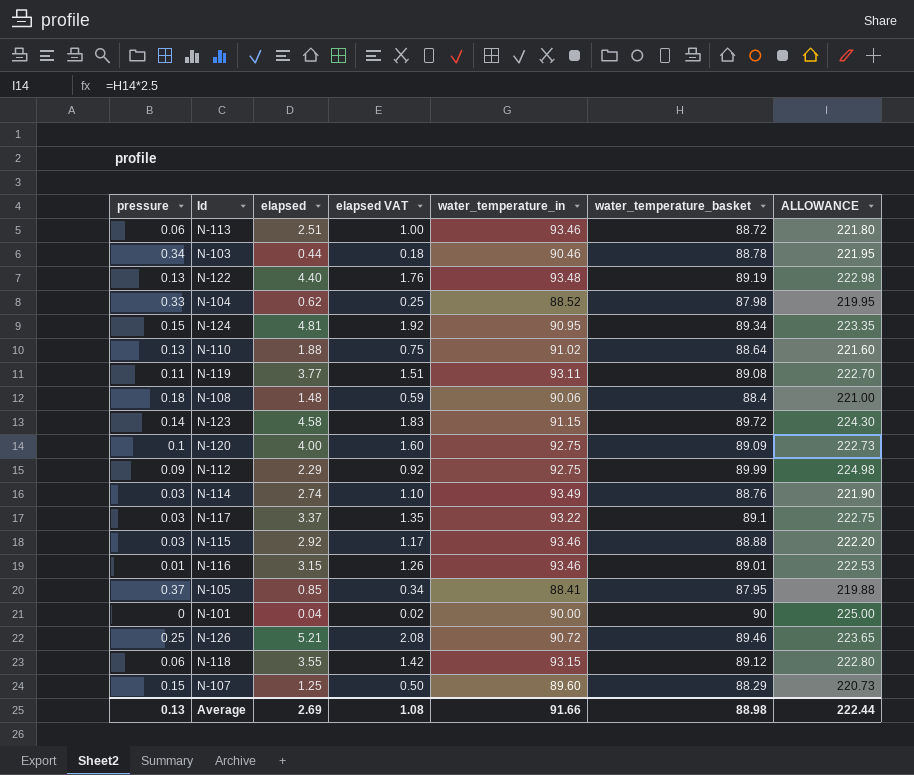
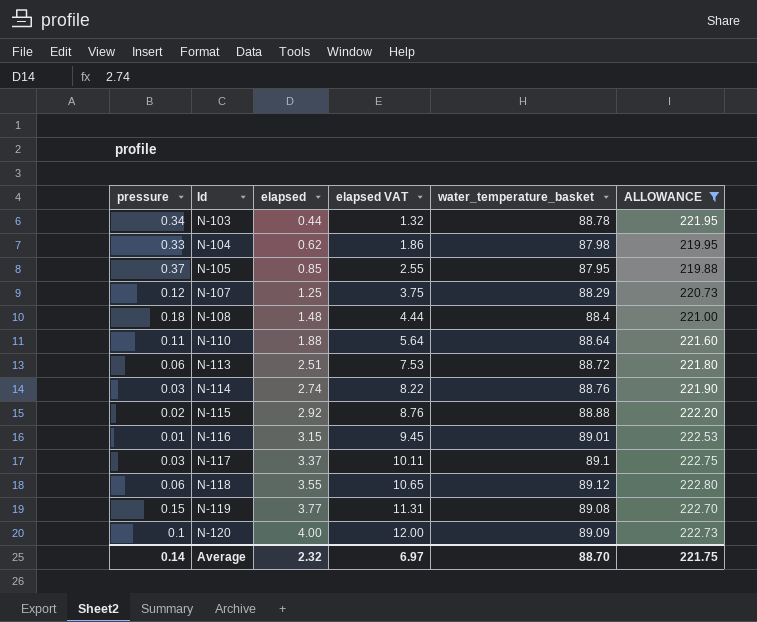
filter: none -> ALLOWANCE <= 222.80
row order: none -> Id ascending
column water_temperature_in | position: 5 -> none
column elapsed VAT | formula: [elapsed] * 0.4 -> [elapsed] * 3
N-107 | pressure: 0.15 -> 0.12
N-110 | pressure: 0.13 -> 0.11
N-115 | pressure: 0.03 -> 0.02
N-119 | pressure: 0.11 -> 0.15
Average | pressure: 0.13 -> 0.14
Average | elapsed: 2.69 -> 2.32
Average | elapsed VAT: 1.08 -> 6.97
Average | water_temperature_basket: 88.98 -> 88.70
Average | ALLOWANCE: 222.44 -> 221.75

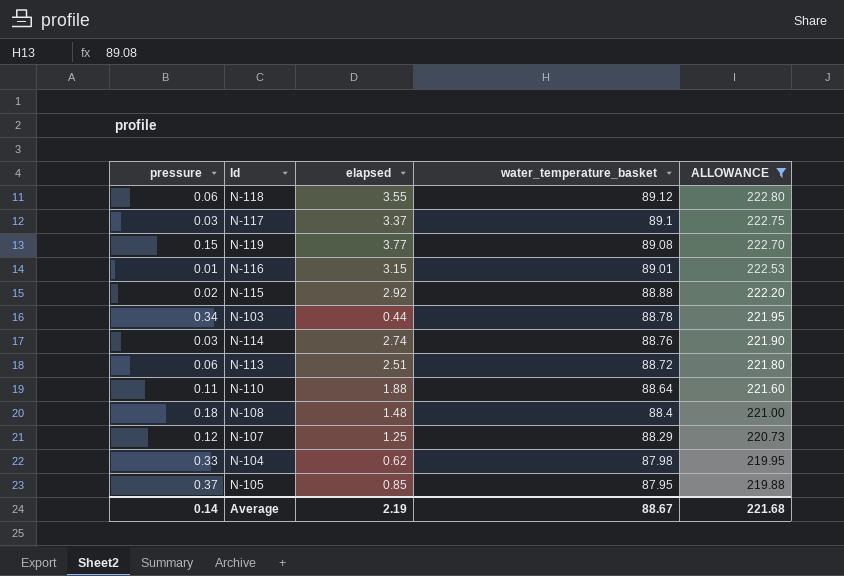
row order: Id ascending -> water_temperature_basket descending
column elapsed VAT | formula: [elapsed] * 3 -> none
row N-120: 0.1 | 4.00 | 12.00 | 89.09 | 222.73 -> none
Average | elapsed: 2.32 -> 2.19
Average | water_temperature_basket: 88.70 -> 88.67
Average | ALLOWANCE: 221.75 -> 221.68

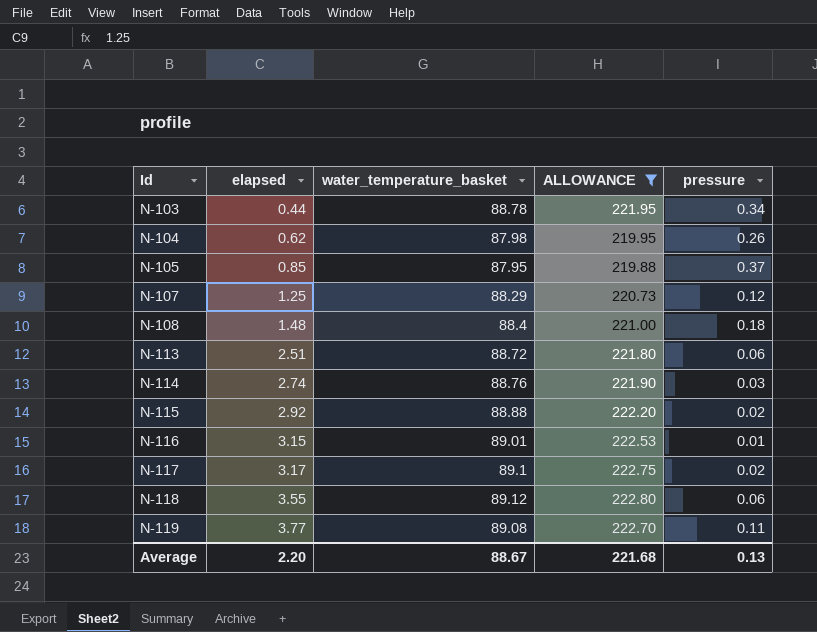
row order: water_temperature_basket descending -> Id ascending
column pressure | position: 1 -> 5
row N-110: 0.11 | 1.88 | 88.64 | 221.60 -> none
N-104 | pressure: 0.33 -> 0.26
N-117 | elapsed: 3.37 -> 3.17
N-117 | pressure: 0.03 -> 0.02
N-119 | pressure: 0.15 -> 0.11
Average | elapsed: 2.19 -> 2.20
Average | pressure: 0.14 -> 0.13

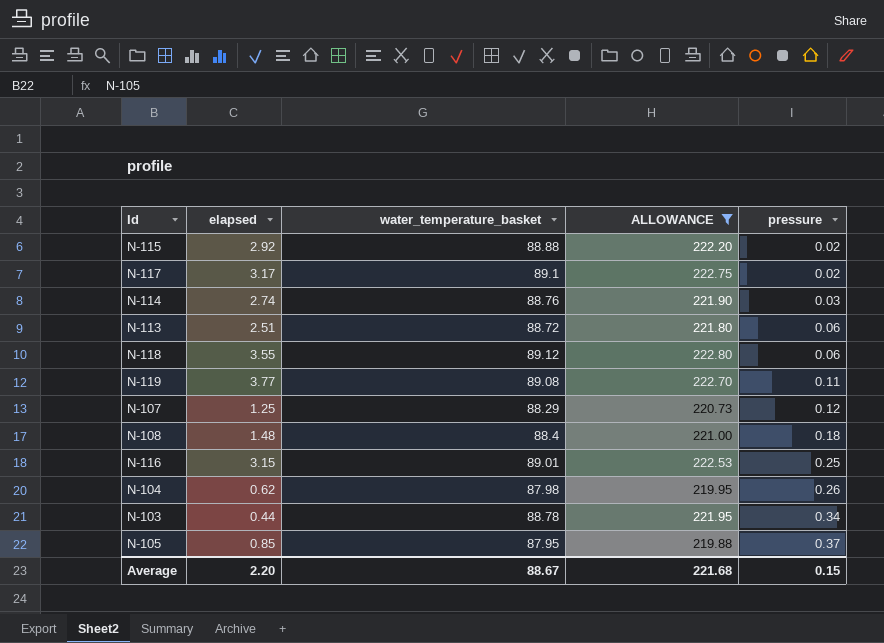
row order: Id ascending -> pressure ascending
N-116 | pressure: 0.01 -> 0.25
Average | pressure: 0.13 -> 0.15

